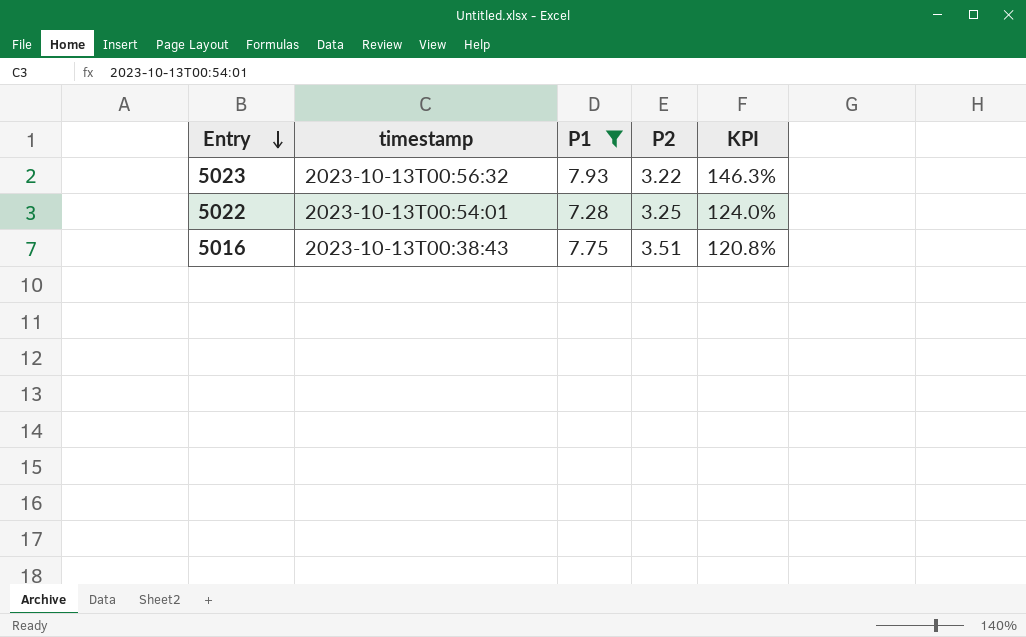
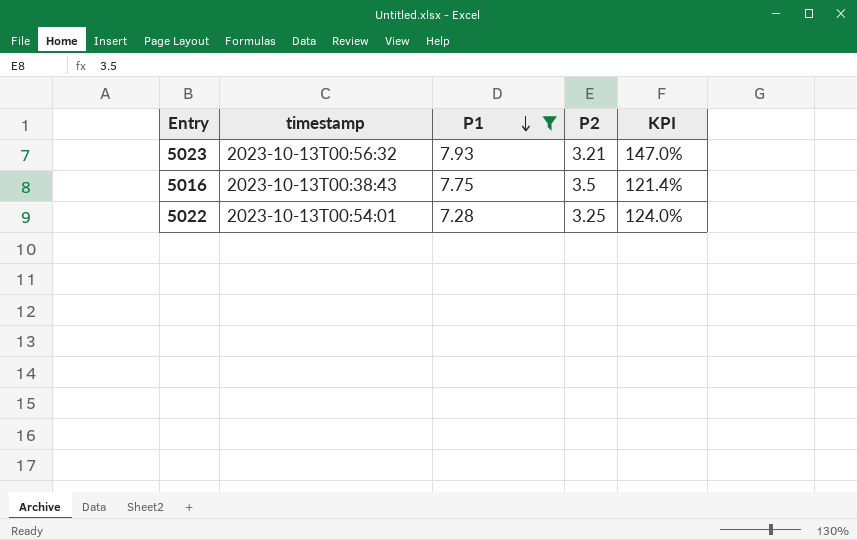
row order: Entry descending -> P1 descending
5023 | P2: 3.22 -> 3.21
5023 | KPI: 146.3% -> 147.0%
5016 | P2: 3.51 -> 3.5
5016 | KPI: 120.8% -> 121.4%

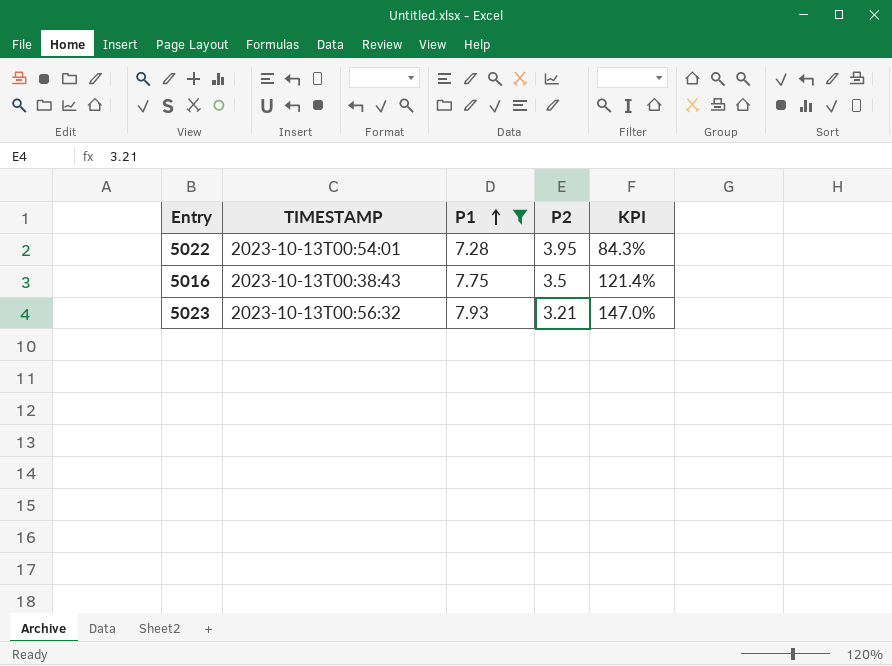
row order: P1 descending -> P1 ascending
column name: timestamp -> TIMESTAMP
5022 | P2: 3.25 -> 3.95
5022 | KPI: 124.0% -> 84.3%

